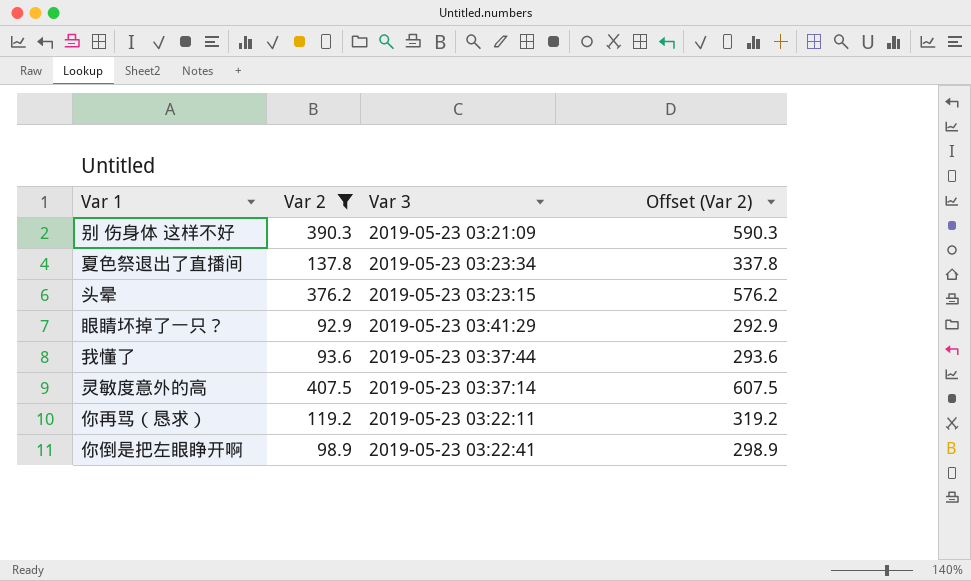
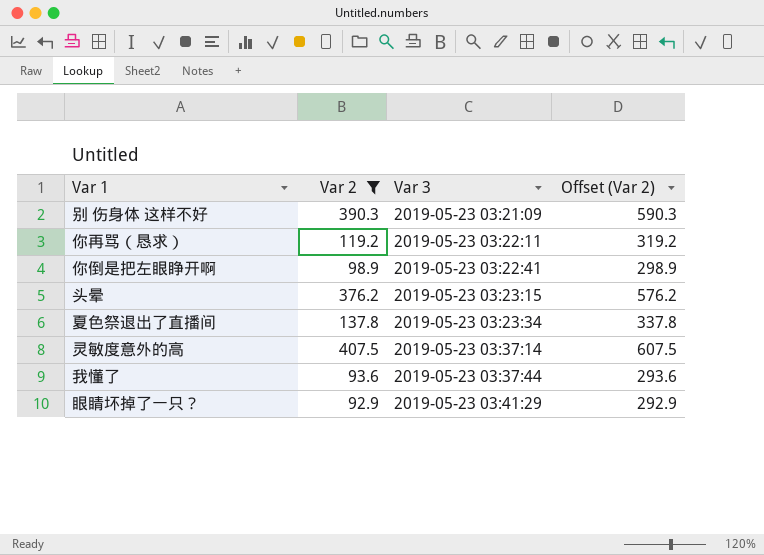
row order: none -> Var 3 ascending

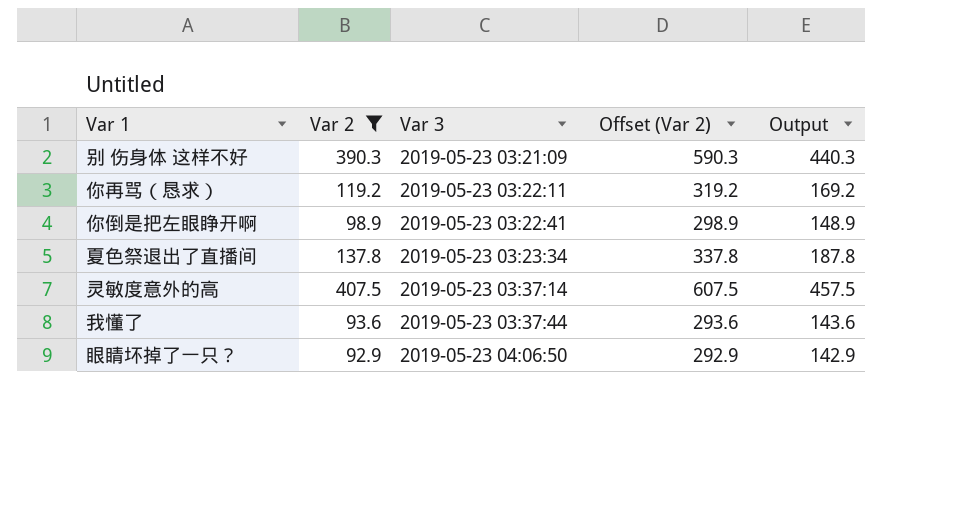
column Output | formula: none -> [Var 2] + 50
row 头晕: 376.2 | 2019-05-23 03:23:15 | 576.2 -> none
眼睛坏掉了一只？ | Var 3: 2019-05-23 03:41:29 -> 2019-05-23 04:06:50

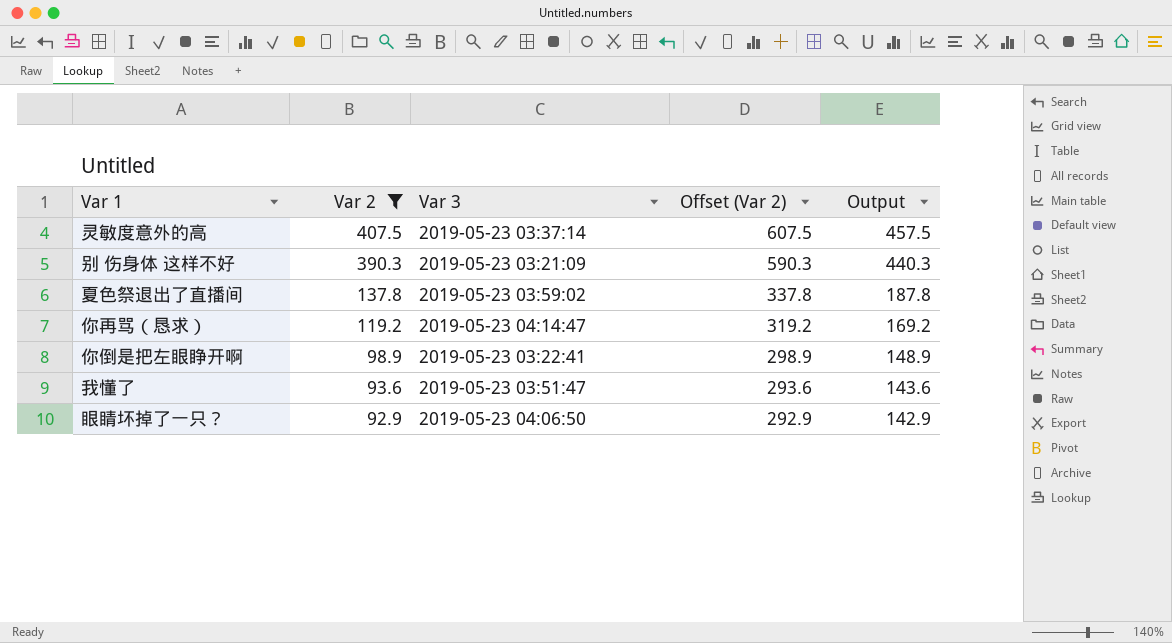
row order: Var 3 ascending -> Var 2 descending
夏色祭退出了直播间 | Var 3: 2019-05-23 03:23:34 -> 2019-05-23 03:59:02
你再骂（恳求） | Var 3: 2019-05-23 03:22:11 -> 2019-05-23 04:14:47
我懂了 | Var 3: 2019-05-23 03:37:44 -> 2019-05-23 03:51:47

